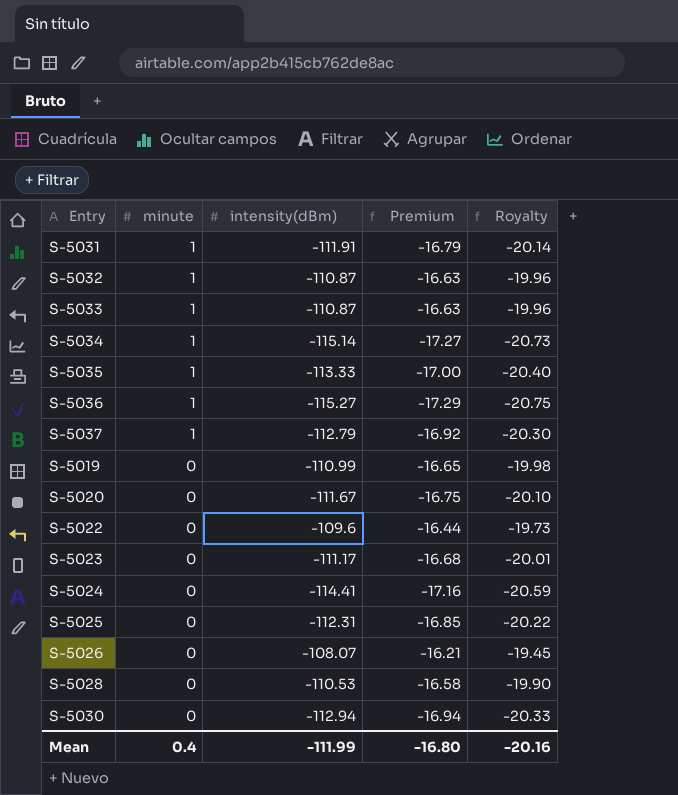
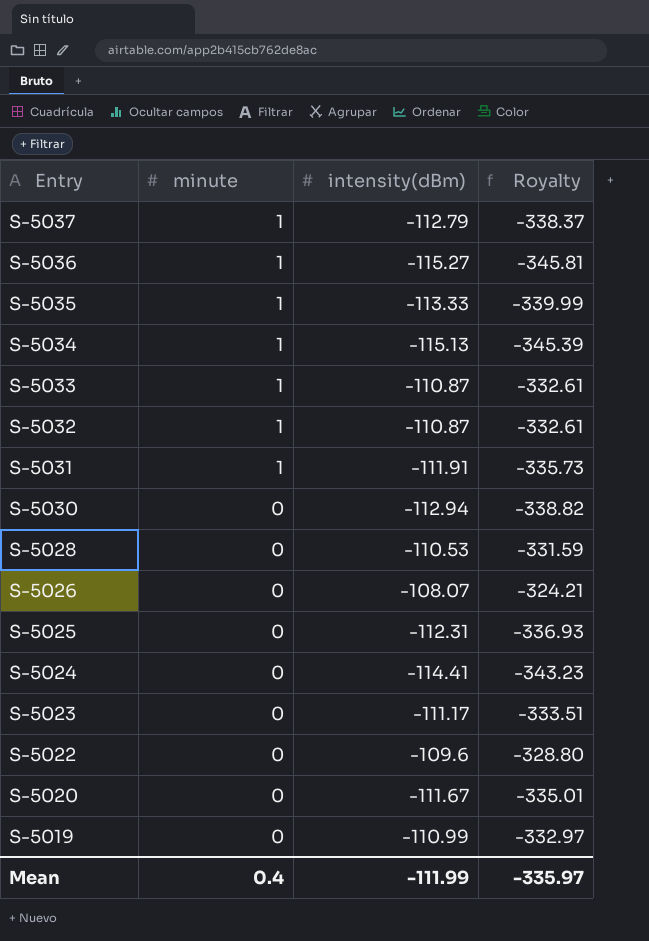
row order: minute descending -> Entry descending
column Premium | formula: [intensity(dBm)] * 0.15 -> none
column Royalty | formula: [intensity(dBm)] * 0.18 -> [intensity(dBm)] * 3
S-5034 | intensity(dBm): -115.14 -> -115.13
Mean | Royalty: -20.16 -> -335.97

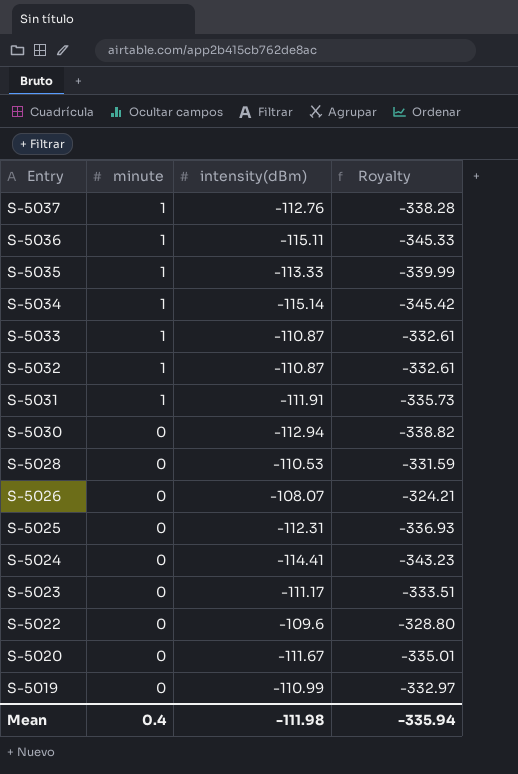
S-5037 | intensity(dBm): -112.79 -> -112.76
S-5037 | Royalty: -338.37 -> -338.28
S-5036 | intensity(dBm): -115.27 -> -115.11
S-5036 | Royalty: -345.81 -> -345.33
S-5034 | intensity(dBm): -115.13 -> -115.14
S-5034 | Royalty: -345.39 -> -345.42
Mean | intensity(dBm): -111.99 -> -111.98
Mean | Royalty: -335.97 -> -335.94

